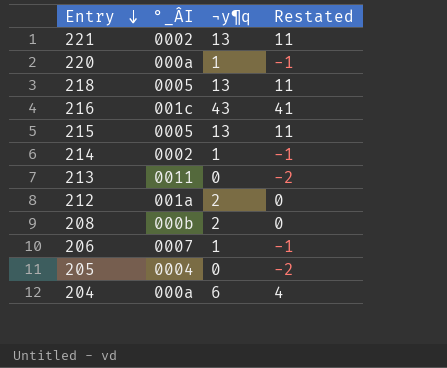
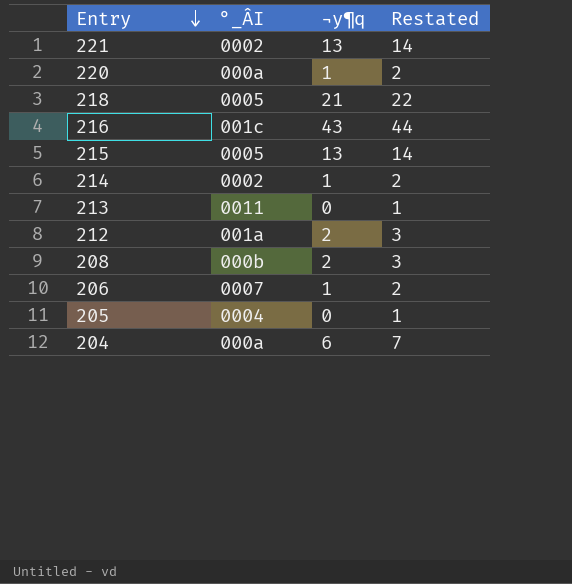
column Restated | formula: [¬y¶q] - 2 -> [¬y¶q] + 1
218 | ¬y¶q: 13 -> 21

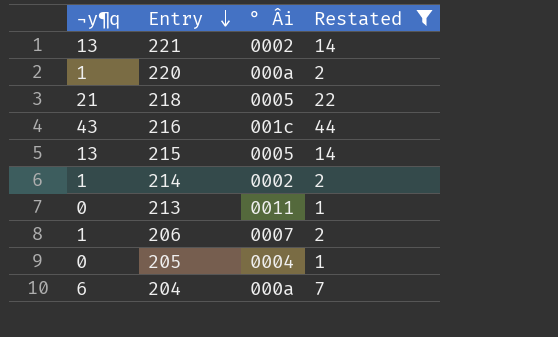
filter: none -> Restated != 3
column ¬y¶q | position: 3 -> 1
column name: °_ÂI -> ° Âi

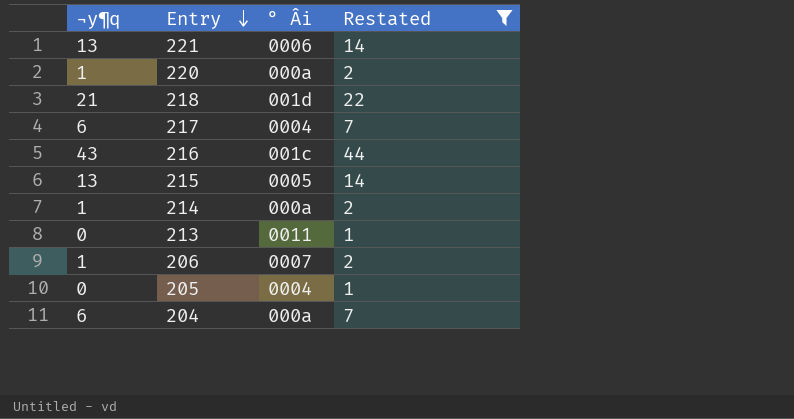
221 | ° Âi: 0002 -> 0006
218 | ° Âi: 0005 -> 001d
row 217: none -> 6 | 0004 | 7
214 | ° Âi: 0002 -> 000a

